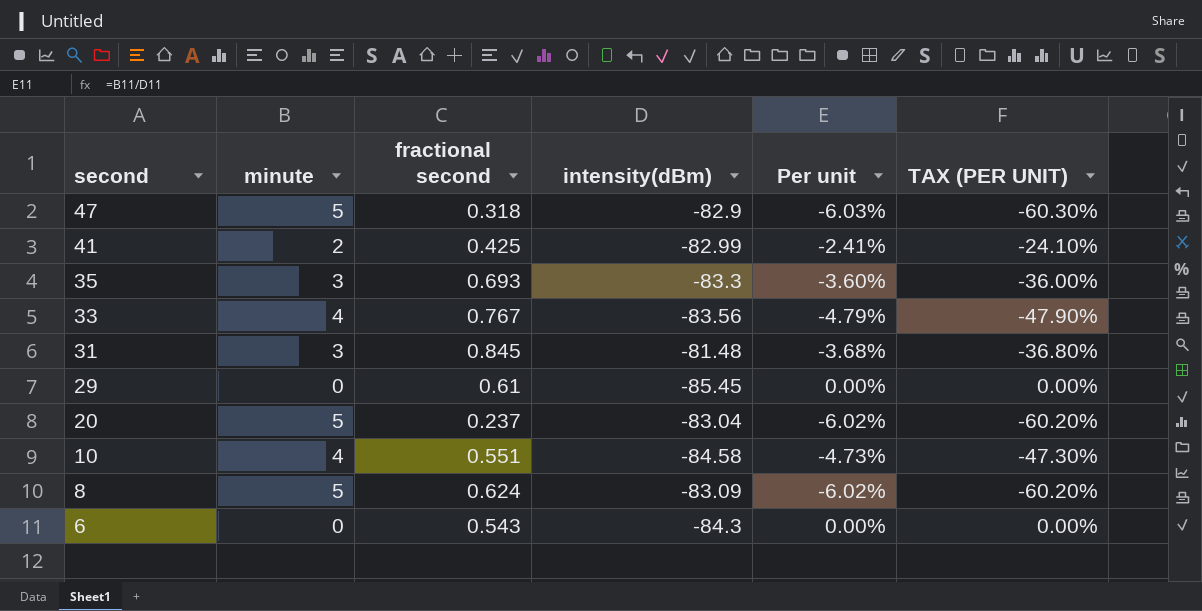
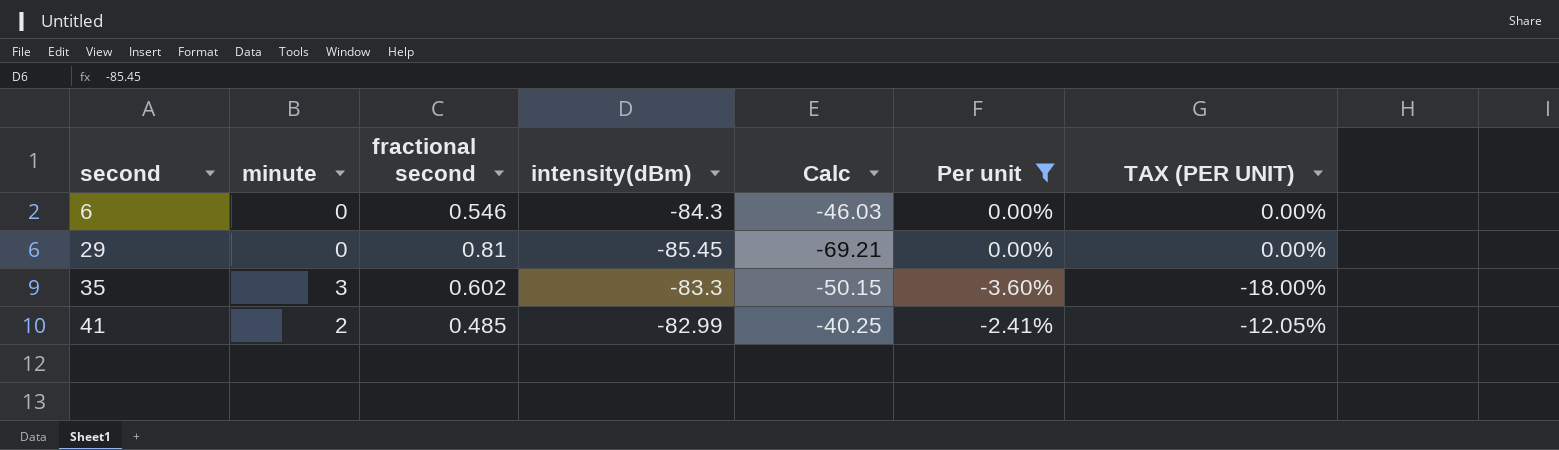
filter: none -> Per unit >= -3.60%
row order: second descending -> second ascending
column Calc | formula: none -> [fractional second] * [intensity(dBm)]
column TAX (PER UNIT) | formula: [Per unit] * 10 -> [Per unit] * 5
6 | fractional second: 0.543 -> 0.546
29 | fractional second: 0.61 -> 0.81
35 | fractional second: 0.693 -> 0.602
41 | fractional second: 0.425 -> 0.485

